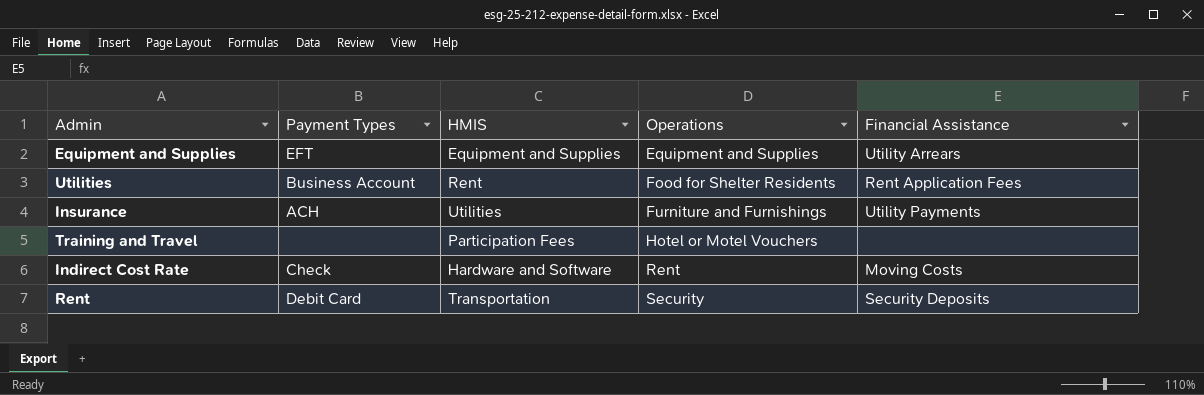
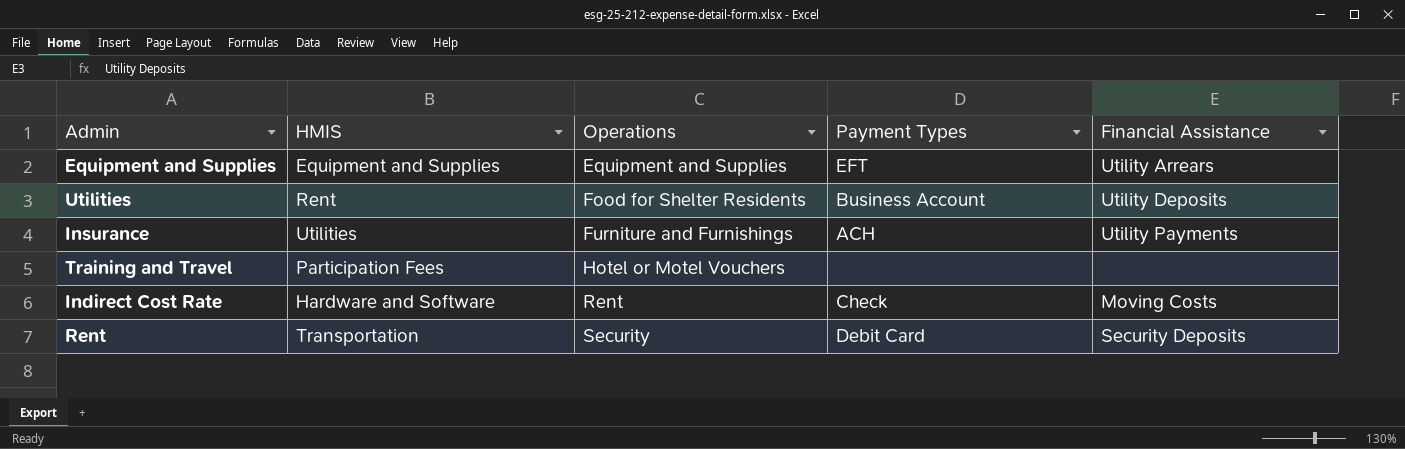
column Payment Types | position: 2 -> 4
Utilities | Financial Assistance: Rent Application Fees -> Utility Deposits

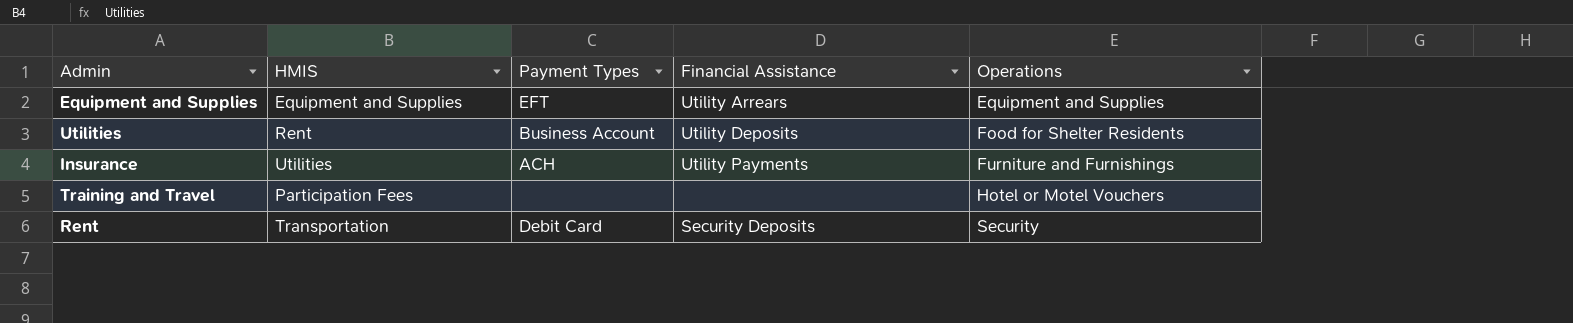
column Operations | position: 3 -> 5
row Indirect Cost Rate: Hardware and Software | Rent | Check | Moving Costs -> none

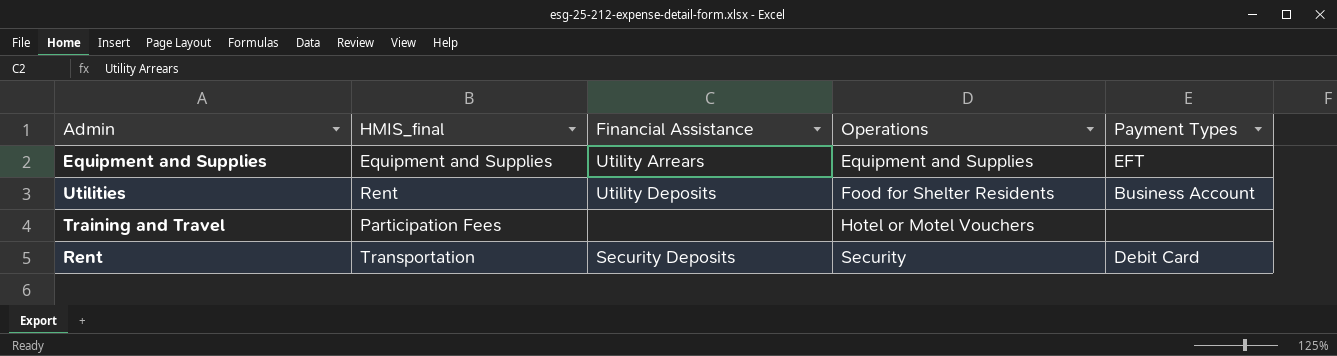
column name: HMIS -> HMIS_final
column Payment Types | position: 3 -> 5
row Insurance: Utilities | ACH | Utility Payments | Furniture and Furnishings -> none

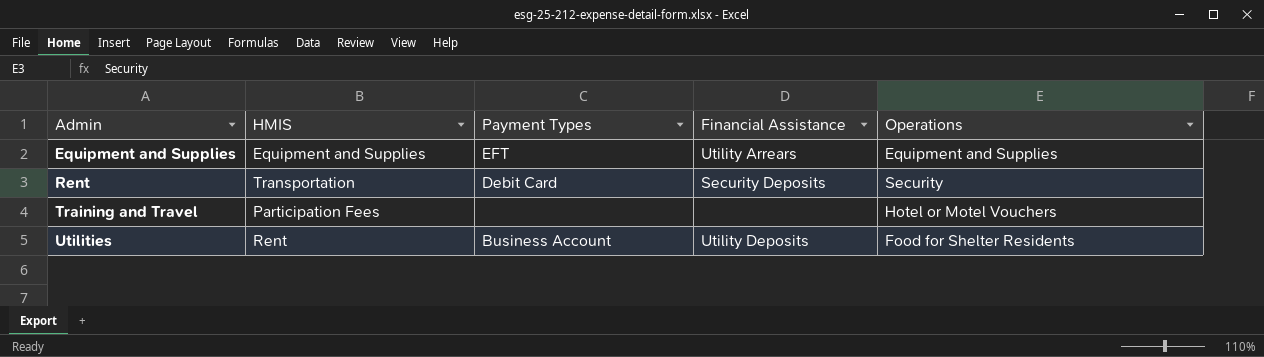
row order: Operations ascending -> Admin ascending
column name: HMIS_final -> HMIS
column Payment Types | position: 5 -> 3

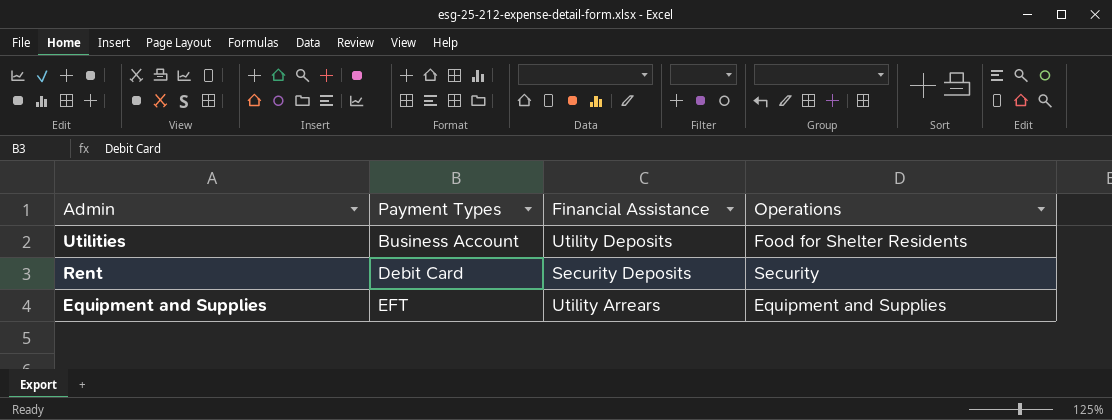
row order: Admin ascending -> Admin descending
column HMIS | position: 2 -> none
row Training and Travel: Participation Fees | none | none | Hotel or Motel Vouchers -> none

